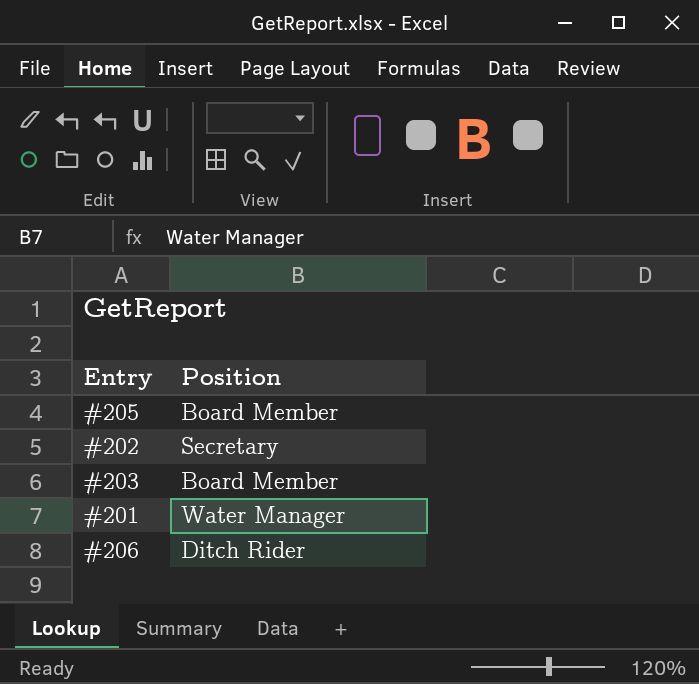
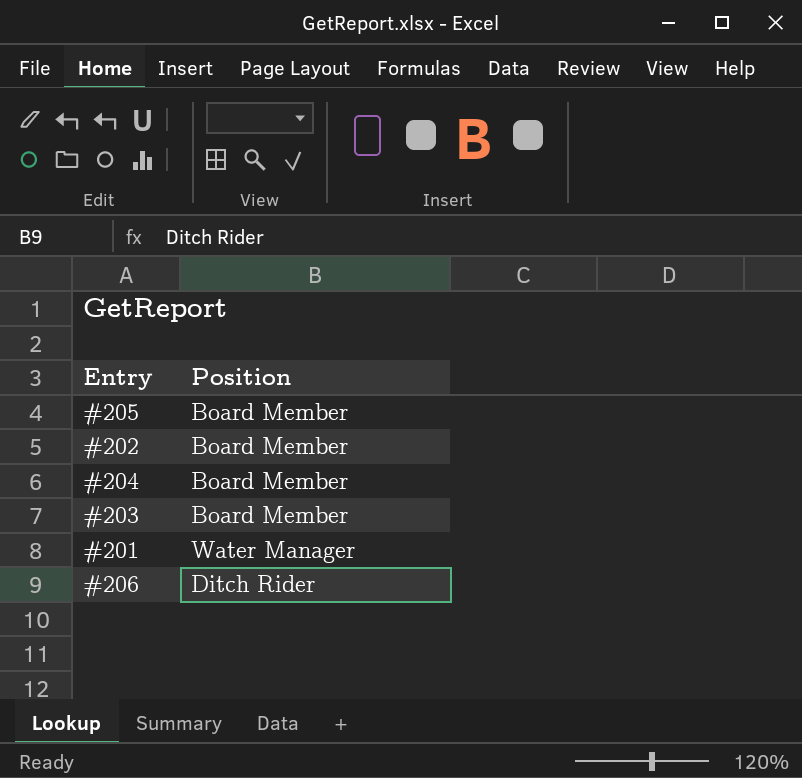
#202 | Position: Secretary -> Board Member
row #204: none -> Board Member

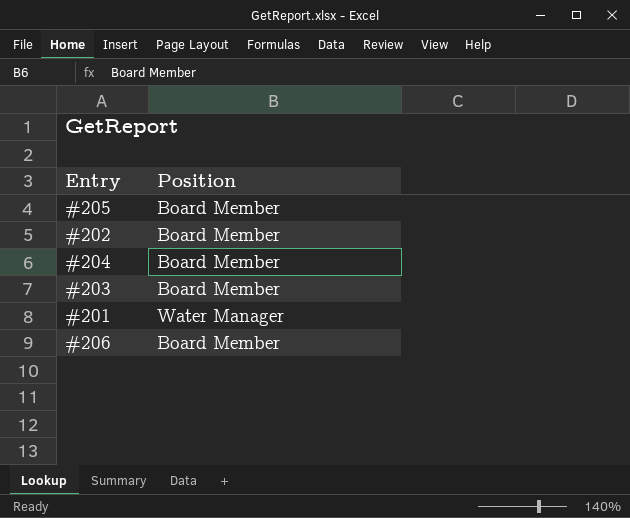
#206 | Position: Ditch Rider -> Board Member

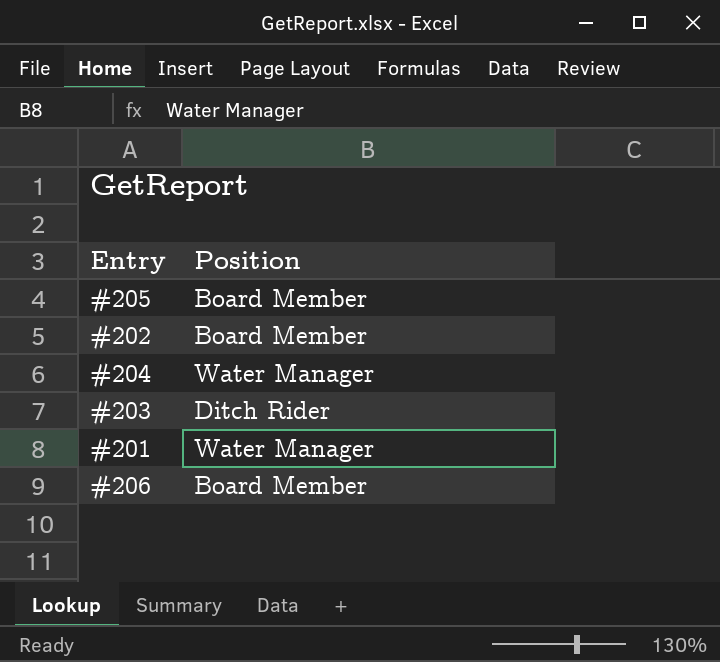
#204 | Position: Board Member -> Water Manager
#203 | Position: Board Member -> Ditch Rider

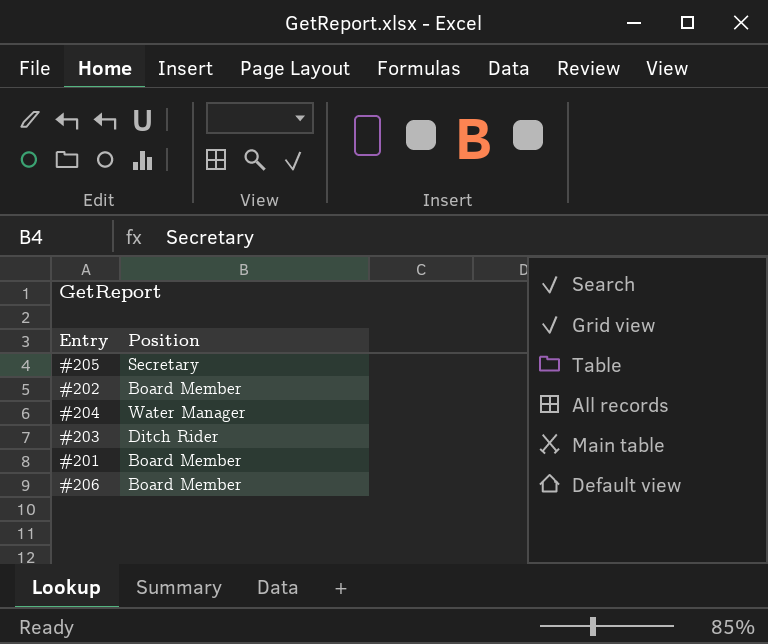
#205 | Position: Board Member -> Secretary
#201 | Position: Water Manager -> Board Member

